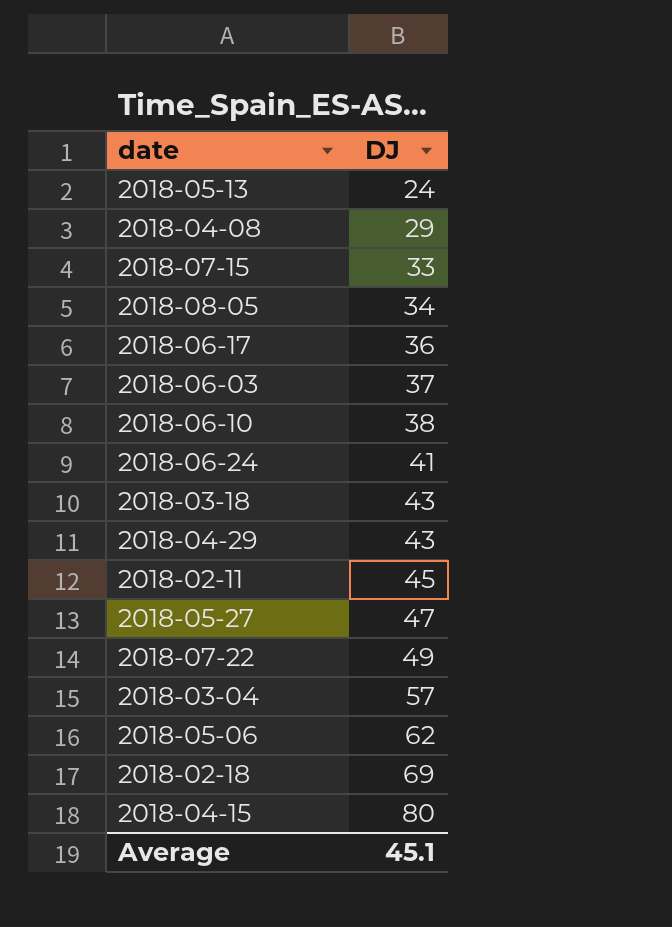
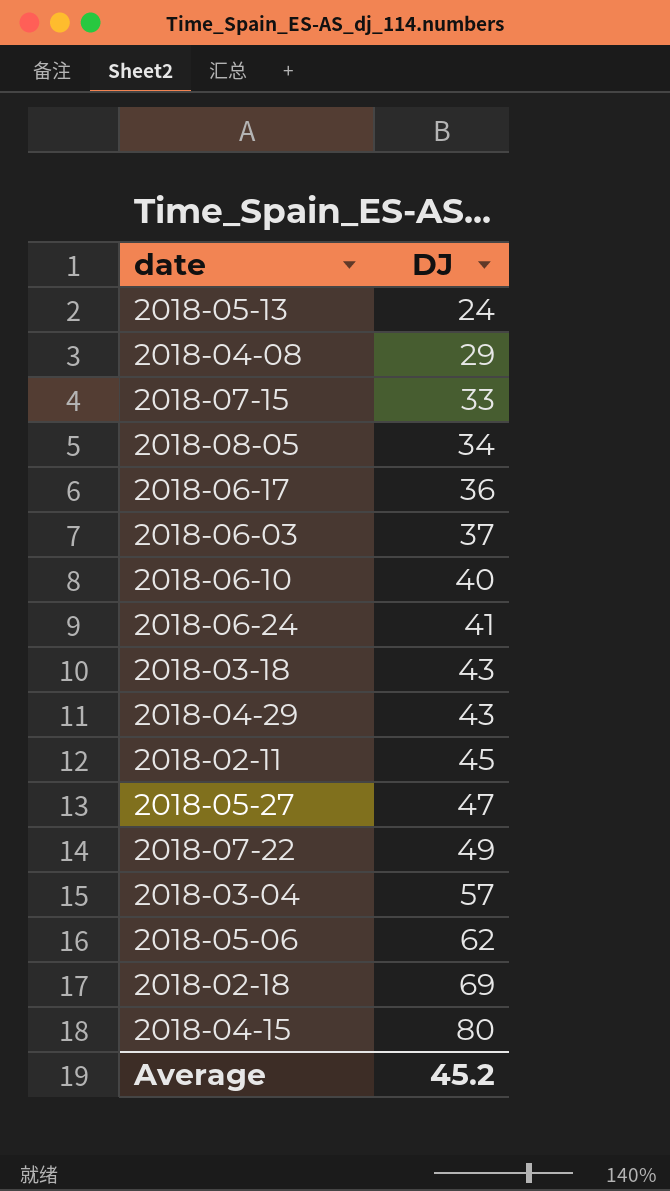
2018-06-10 | DJ: 38 -> 40
Average | DJ: 45.1 -> 45.2

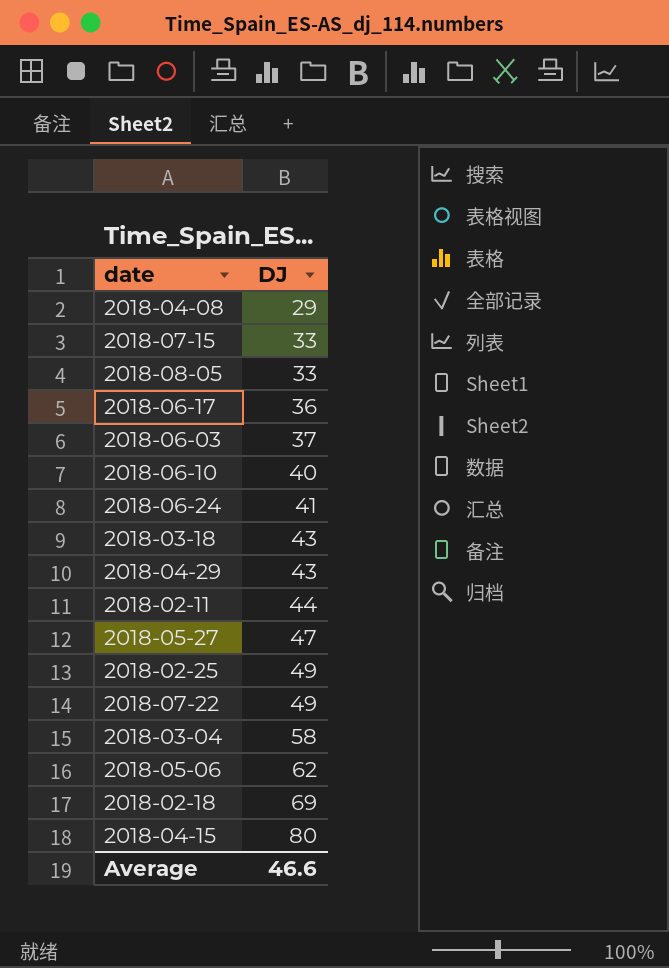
row 2018-05-13: 24 -> none
2018-08-05 | DJ: 34 -> 33
2018-02-11 | DJ: 45 -> 44
row 2018-02-25: none -> 49
2018-03-04 | DJ: 57 -> 58
Average | DJ: 45.2 -> 46.6

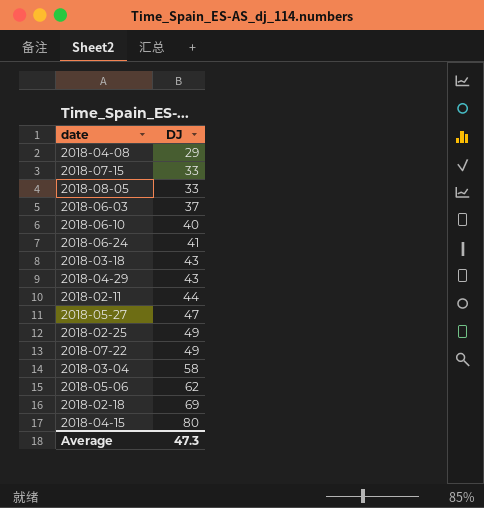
row 2018-06-17: 36 -> none
Average | DJ: 46.6 -> 47.3

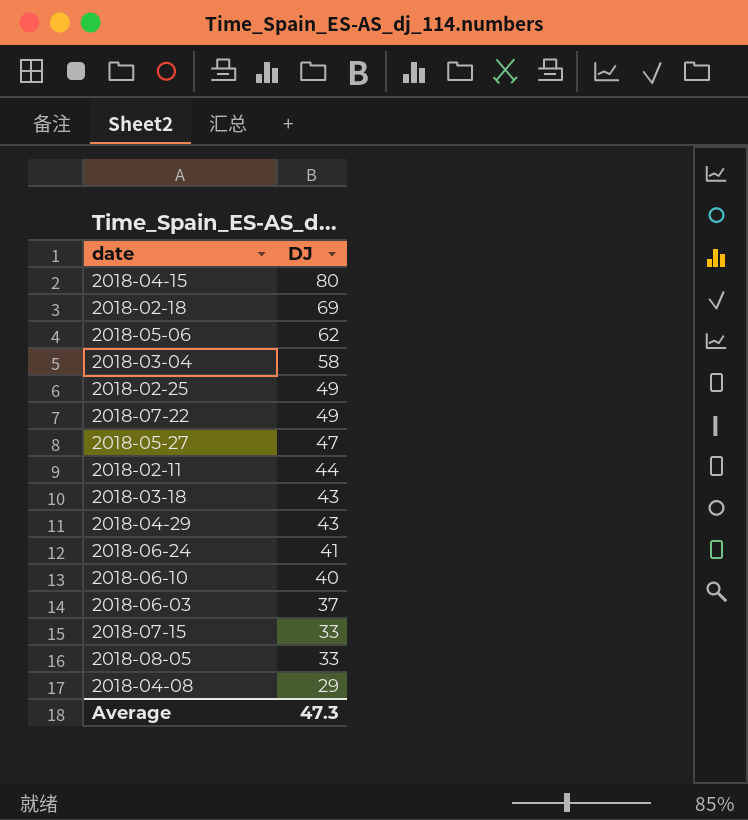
row order: DJ ascending -> DJ descending

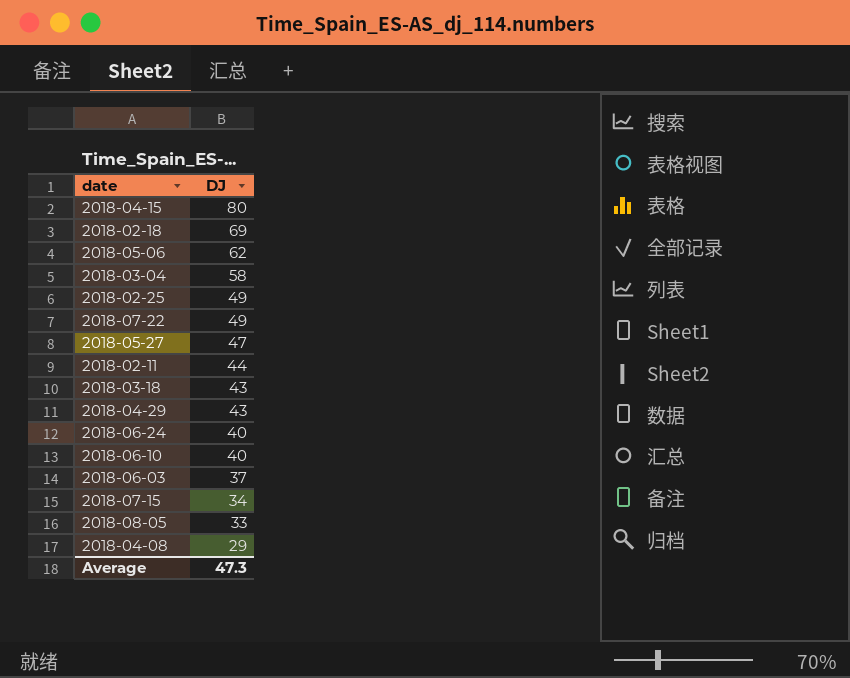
2018-06-24 | DJ: 41 -> 40
2018-07-15 | DJ: 33 -> 34

